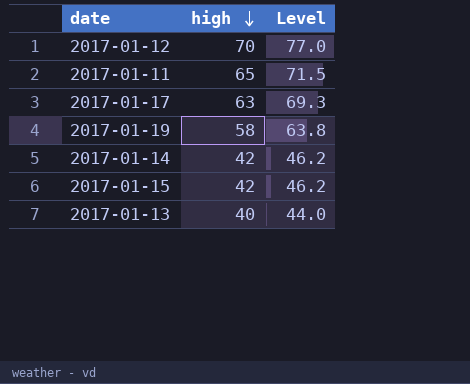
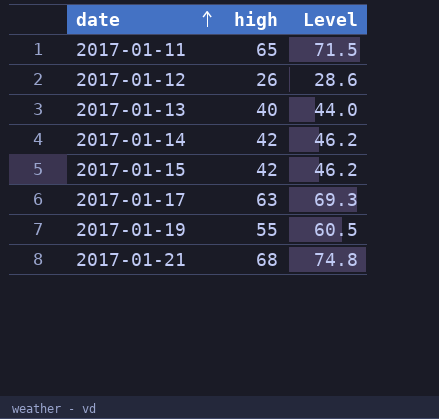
row order: high descending -> date ascending
2017-01-12 | high: 70 -> 26
2017-01-12 | Level: 77.0 -> 28.6
2017-01-19 | high: 58 -> 55
2017-01-19 | Level: 63.8 -> 60.5
row 2017-01-21: none -> 68 | 74.8

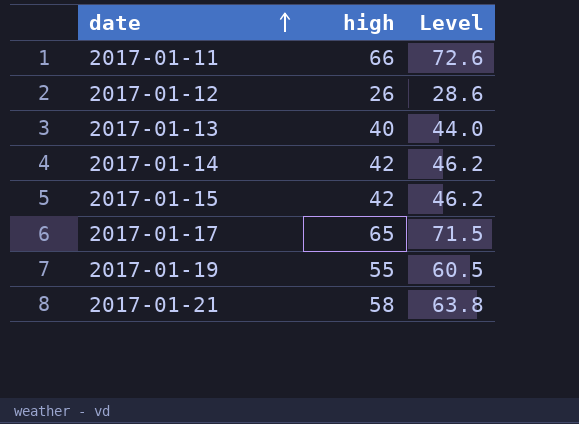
2017-01-11 | high: 65 -> 66
2017-01-11 | Level: 71.5 -> 72.6
2017-01-17 | high: 63 -> 65
2017-01-17 | Level: 69.3 -> 71.5
2017-01-21 | high: 68 -> 58
2017-01-21 | Level: 74.8 -> 63.8

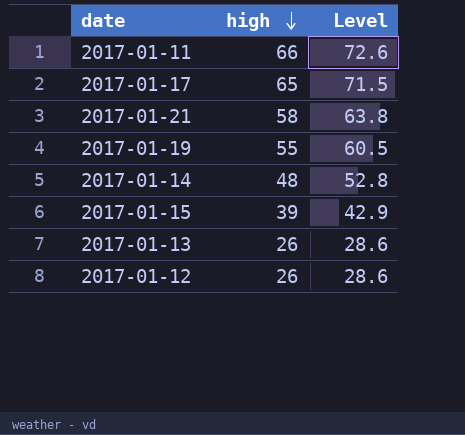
row order: date ascending -> high descending
2017-01-14 | high: 42 -> 48
2017-01-14 | Level: 46.2 -> 52.8
2017-01-15 | high: 42 -> 39
2017-01-15 | Level: 46.2 -> 42.9
2017-01-13 | high: 40 -> 26
2017-01-13 | Level: 44.0 -> 28.6

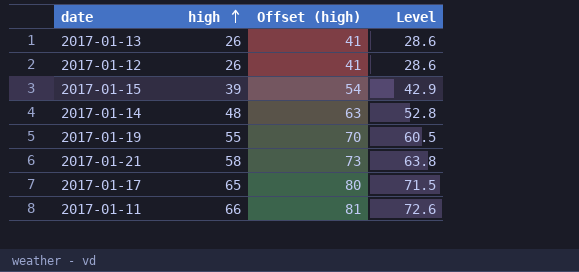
row order: high descending -> high ascending
column Offset (high) | formula: none -> [high] + 15

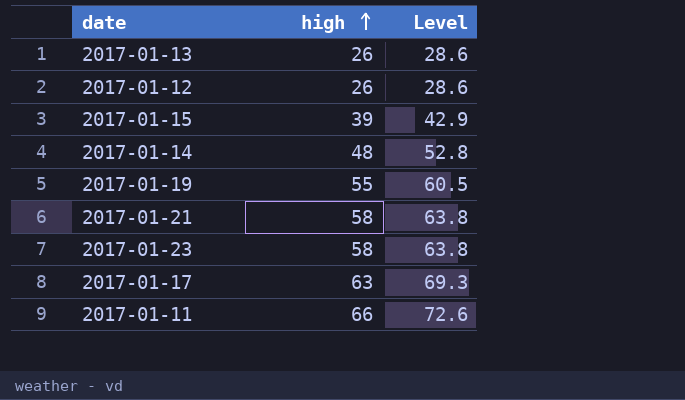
column Offset (high) | formula: [high] + 15 -> none
row 2017-01-23: none -> 58 | 63.8
2017-01-17 | high: 65 -> 63
2017-01-17 | Level: 71.5 -> 69.3

